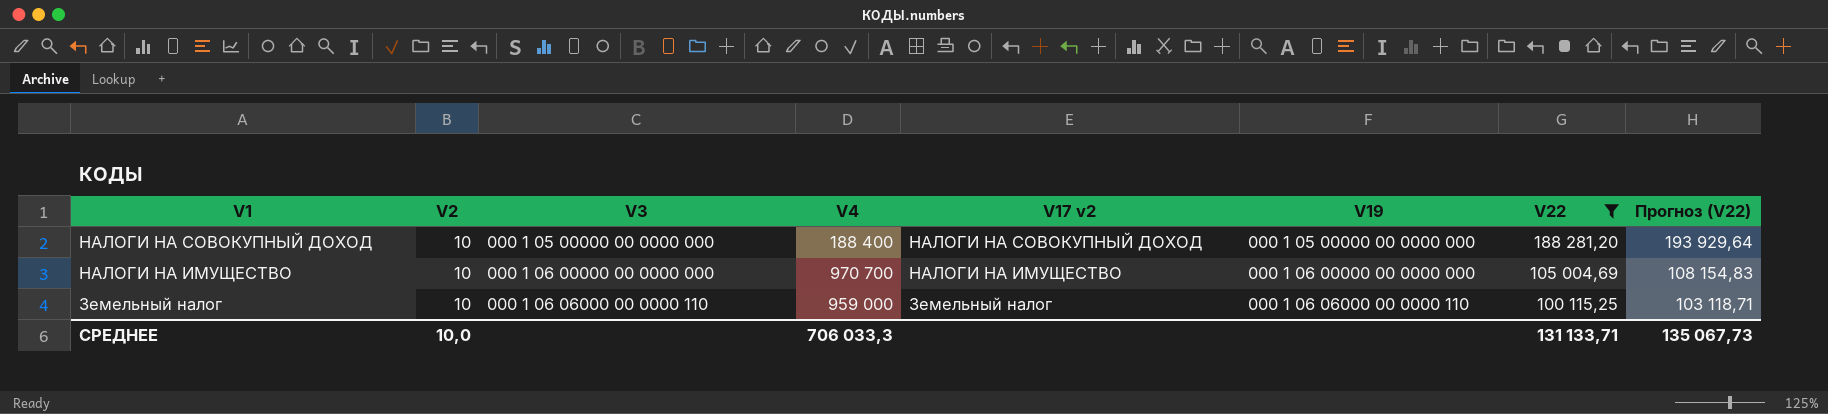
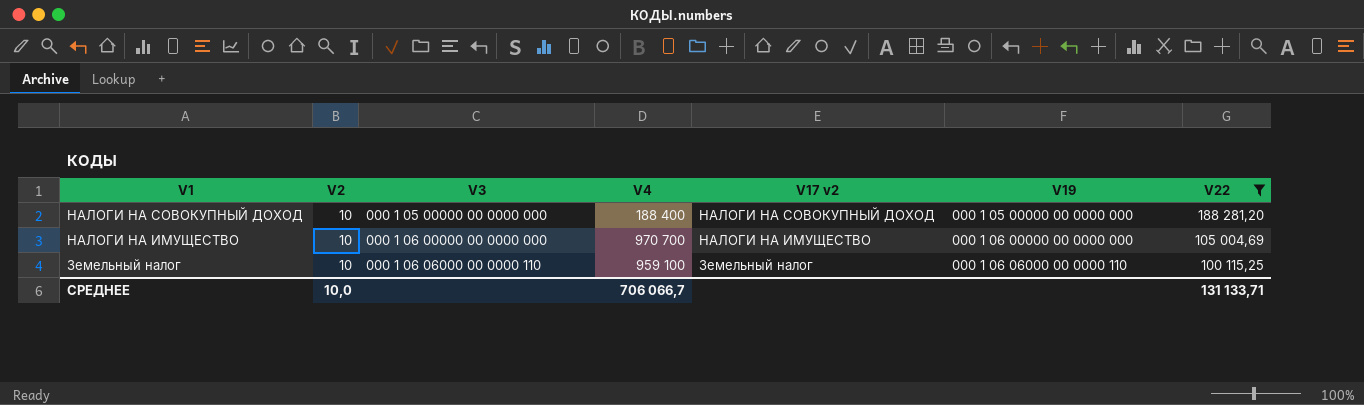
column Прогноз (V22) | formula: [V22] * 1,03 -> none
Земельный налог | V4: 959 000 -> 959 100
СРЕДНЕЕ | V4: 706 033,3 -> 706 066,7

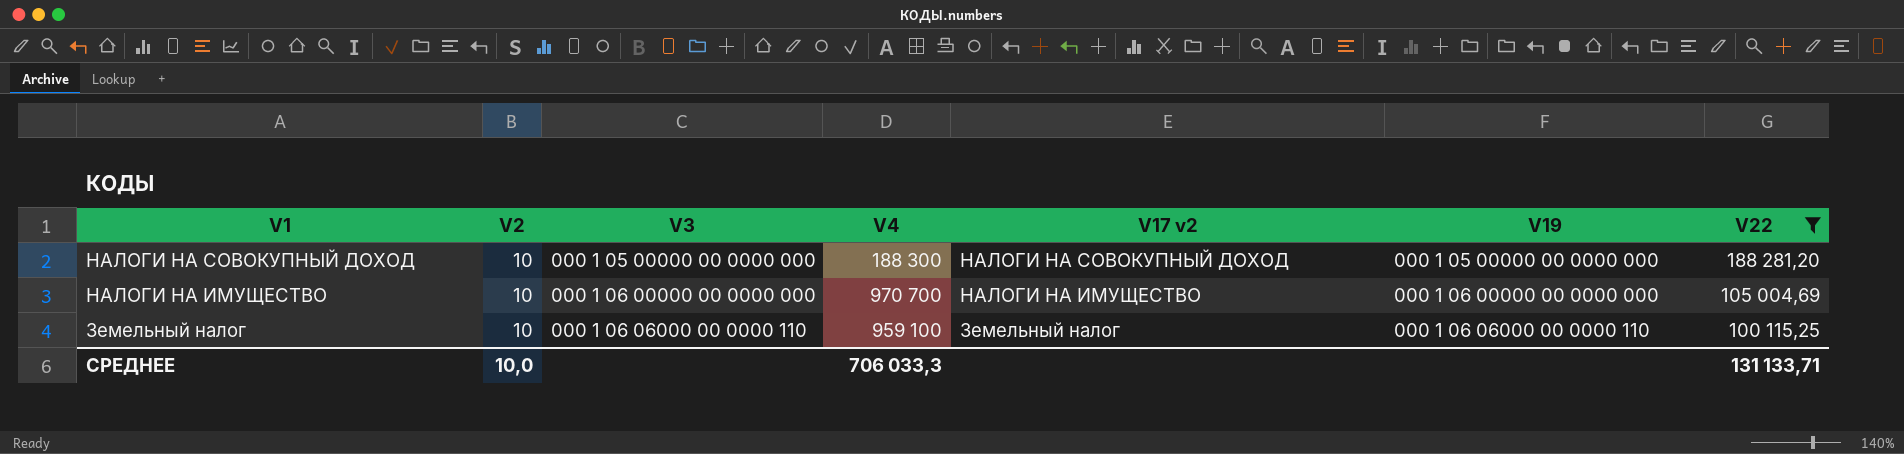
НАЛОГИ НА СОВОКУПНЫЙ ДОХОД | V4: 188 400 -> 188 300
СРЕДНЕЕ | V4: 706 066,7 -> 706 033,3

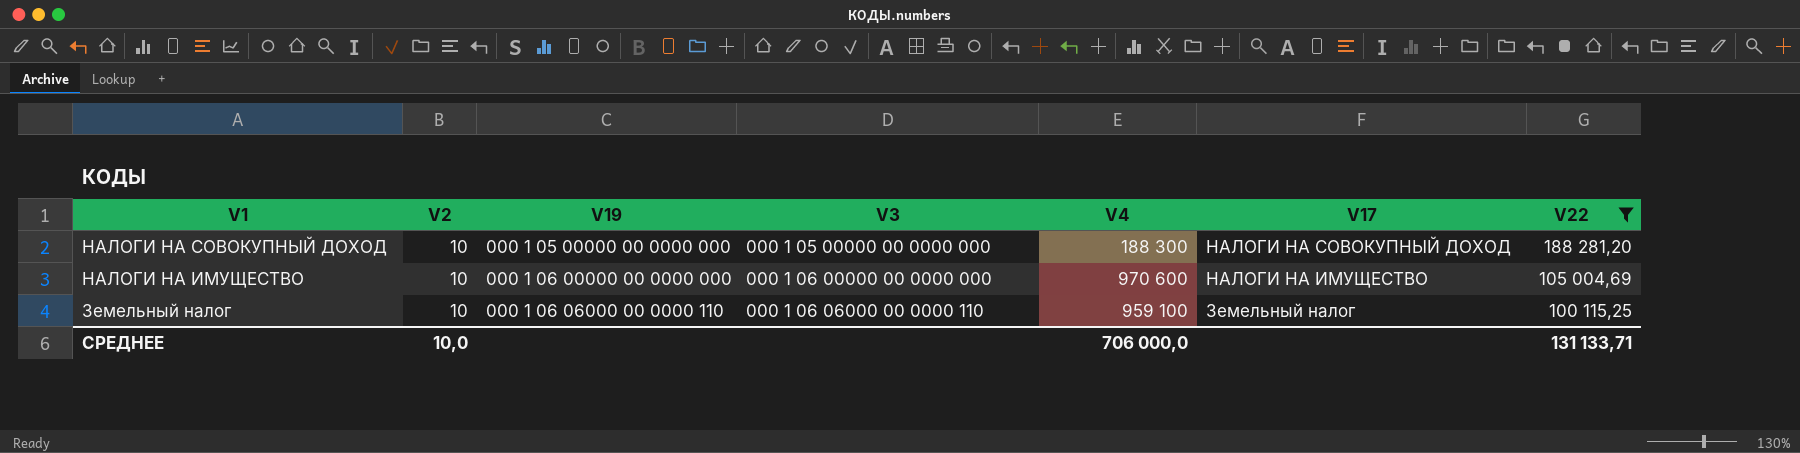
column V19 | position: 6 -> 3
column name: V17 v2 -> V17
НАЛОГИ НА ИМУЩЕСТВО | V4: 970 700 -> 970 600
СРЕДНЕЕ | V4: 706 033,3 -> 706 000,0

